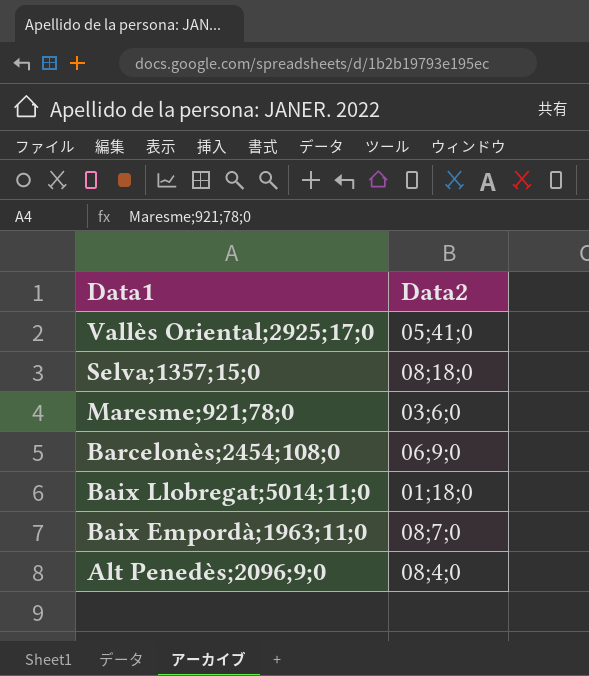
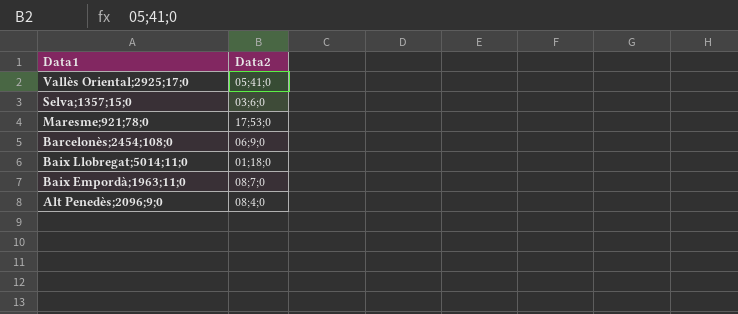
Selva;1357;15;0 | Data2: 08;18;0 -> 03;6;0
Maresme;921;78;0 | Data2: 03;6;0 -> 17;53;0

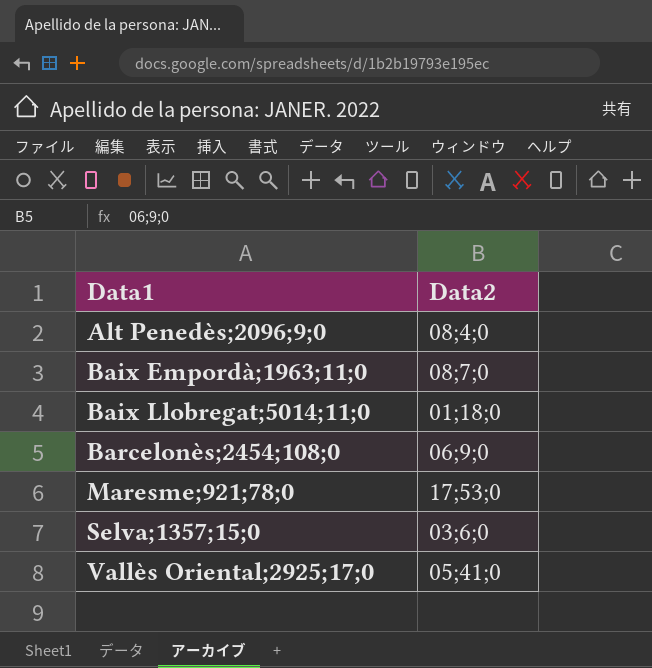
row order: Data1 descending -> Data1 ascending

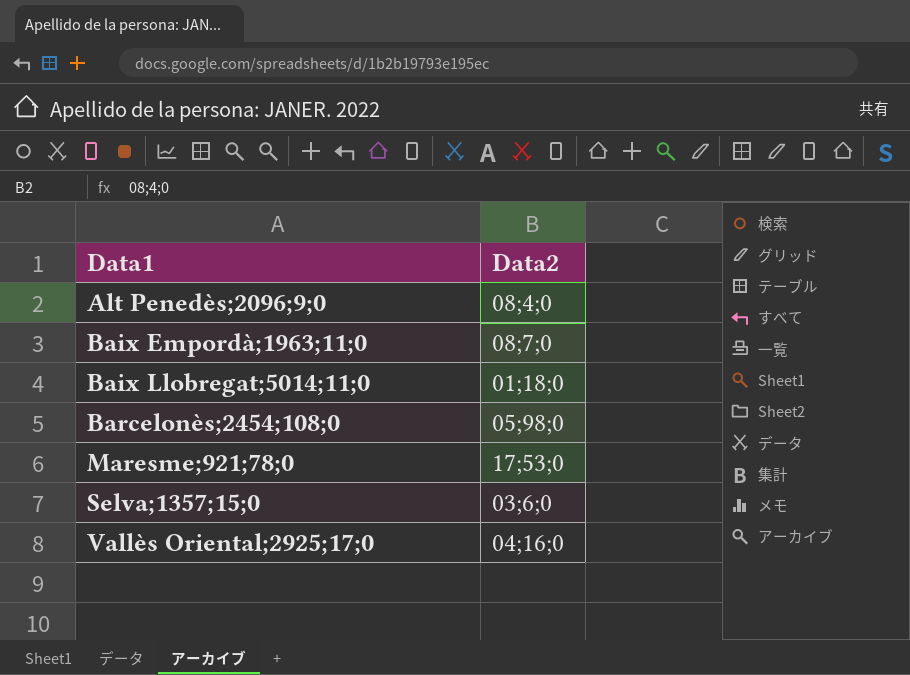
Barcelonès;2454;108;0 | Data2: 06;9;0 -> 05;98;0
Vallès Oriental;2925;17;0 | Data2: 05;41;0 -> 04;16;0

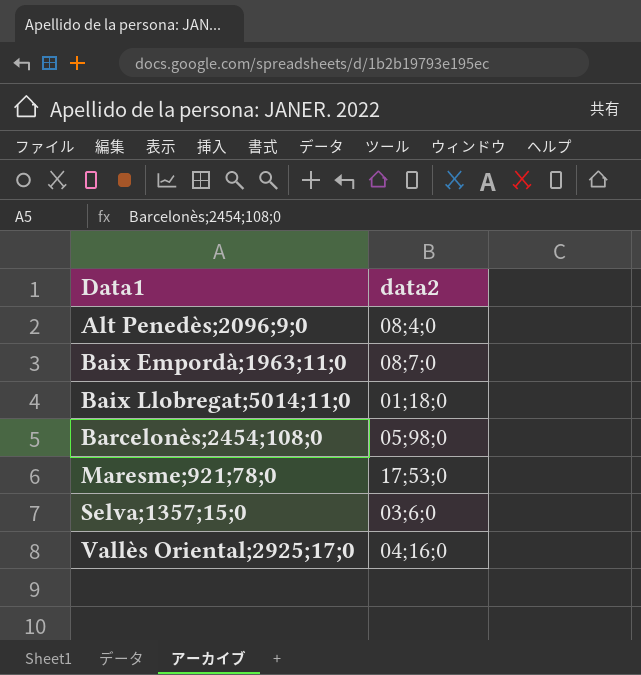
column name: Data2 -> data2

